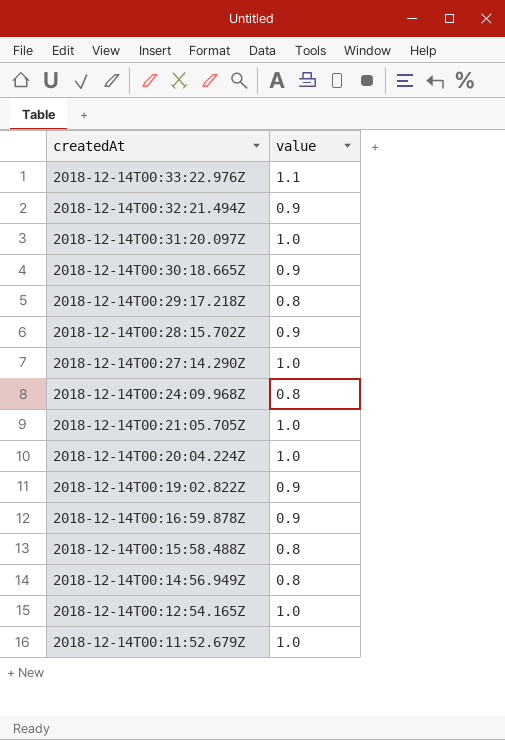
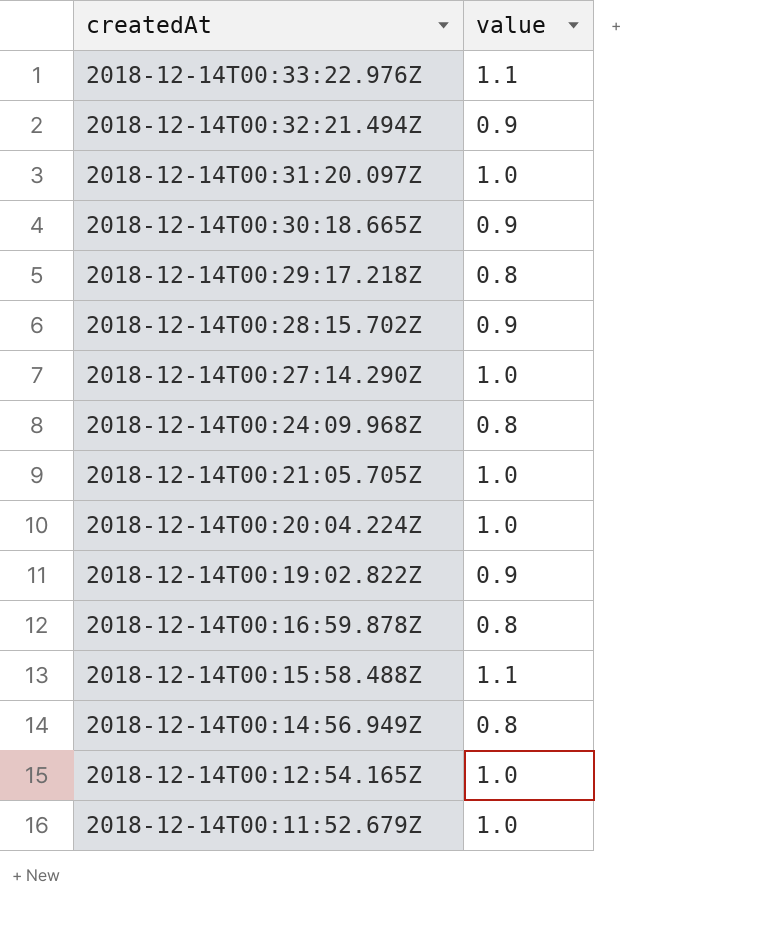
2018-12-14T00:16:59.878Z | value: 0.9 -> 0.8
2018-12-14T00:15:58.488Z | value: 0.8 -> 1.1

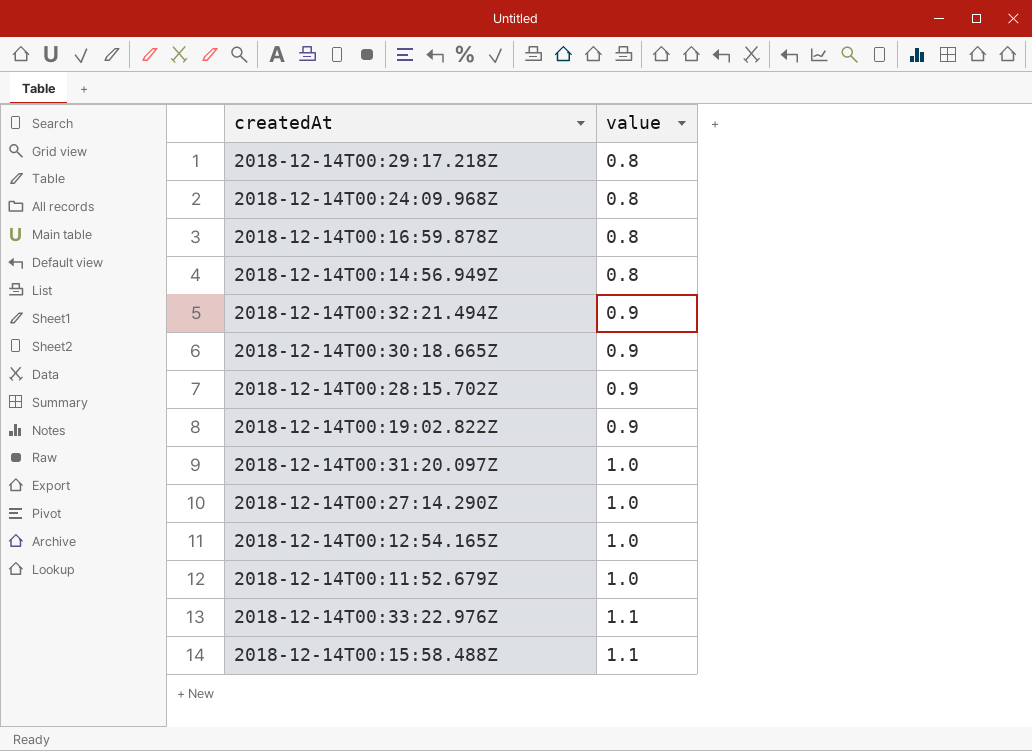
row order: createdAt descending -> value ascending
row 2018-12-14T00:21:05.705Z: 1.0 -> none
row 2018-12-14T00:20:04.224Z: 1.0 -> none

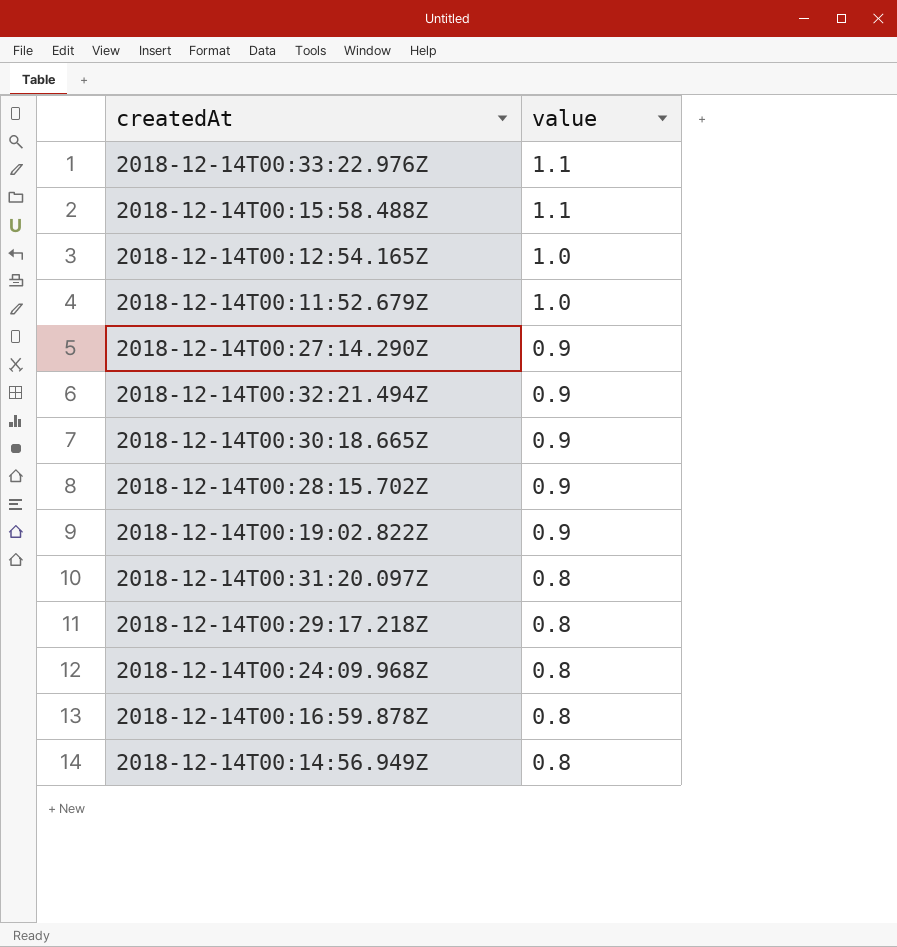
row order: value ascending -> value descending
2018-12-14T00:27:14.290Z | value: 1.0 -> 0.9
2018-12-14T00:31:20.097Z | value: 1.0 -> 0.8

